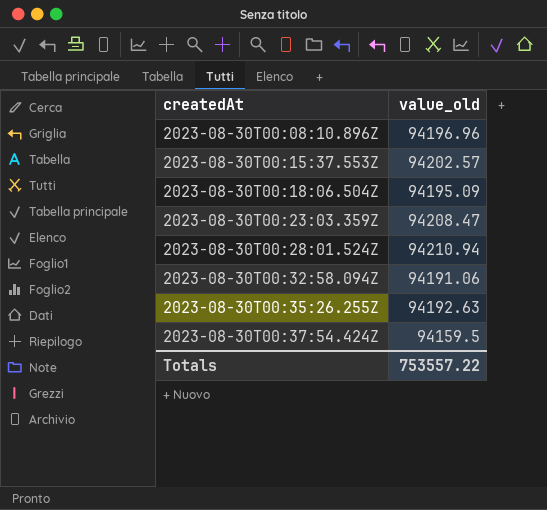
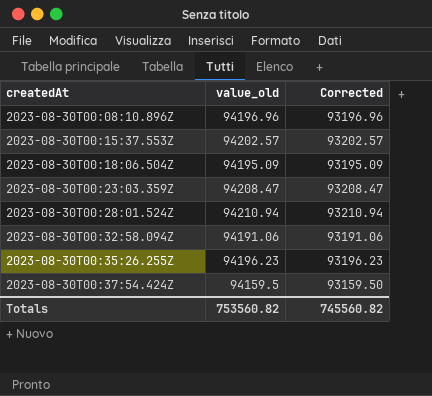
column Corrected | formula: none -> [value_old] - 1000
2023-08-30T00:35:26.255Z | value_old: 94192.63 -> 94196.23
Totals | value_old: 753557.22 -> 753560.82

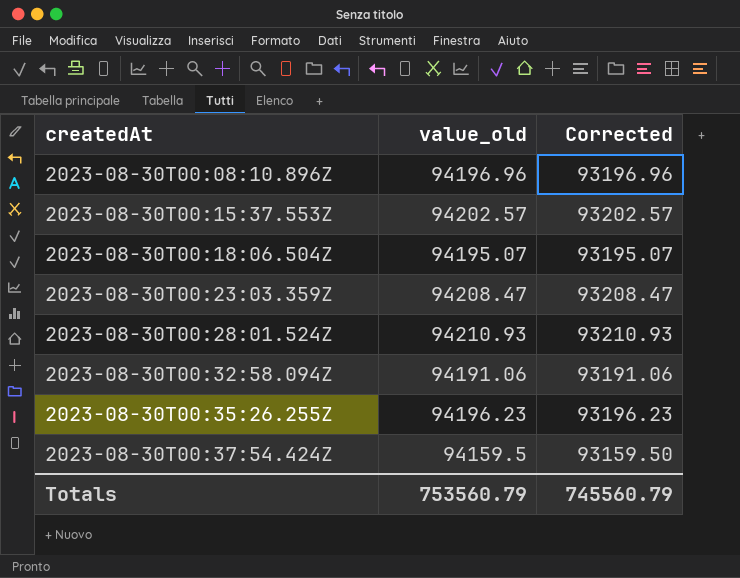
2023-08-30T00:18:06.504Z | value_old: 94195.09 -> 94195.07
2023-08-30T00:18:06.504Z | Corrected: 93195.09 -> 93195.07
2023-08-30T00:28:01.524Z | value_old: 94210.94 -> 94210.93
2023-08-30T00:28:01.524Z | Corrected: 93210.94 -> 93210.93
Totals | value_old: 753560.82 -> 753560.79
Totals | Corrected: 745560.82 -> 745560.79

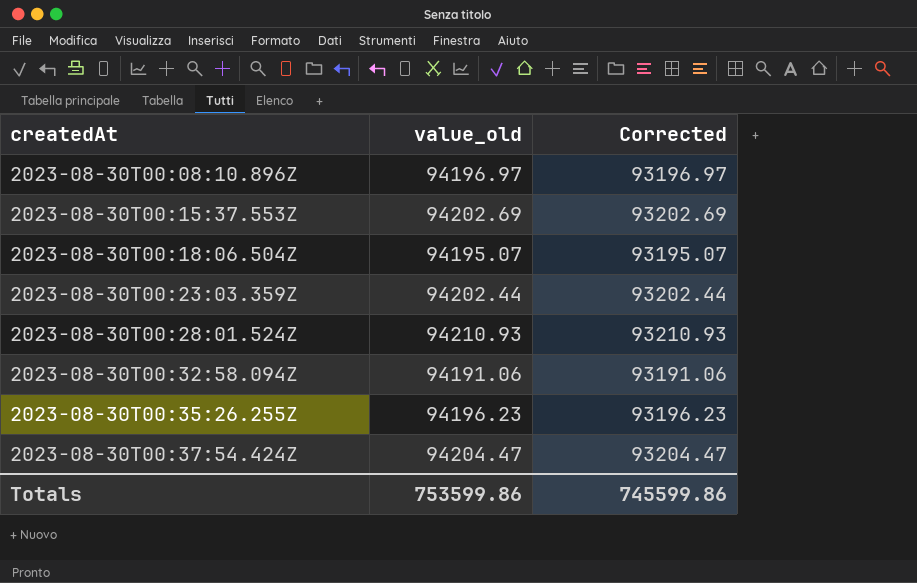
2023-08-30T00:08:10.896Z | value_old: 94196.96 -> 94196.97
2023-08-30T00:08:10.896Z | Corrected: 93196.96 -> 93196.97
2023-08-30T00:15:37.553Z | value_old: 94202.57 -> 94202.69
2023-08-30T00:15:37.553Z | Corrected: 93202.57 -> 93202.69
2023-08-30T00:23:03.359Z | value_old: 94208.47 -> 94202.44
2023-08-30T00:23:03.359Z | Corrected: 93208.47 -> 93202.44
2023-08-30T00:37:54.424Z | value_old: 94159.5 -> 94204.47
2023-08-30T00:37:54.424Z | Corrected: 93159.50 -> 93204.47
Totals | value_old: 753560.79 -> 753599.86
Totals | Corrected: 745560.79 -> 745599.86

